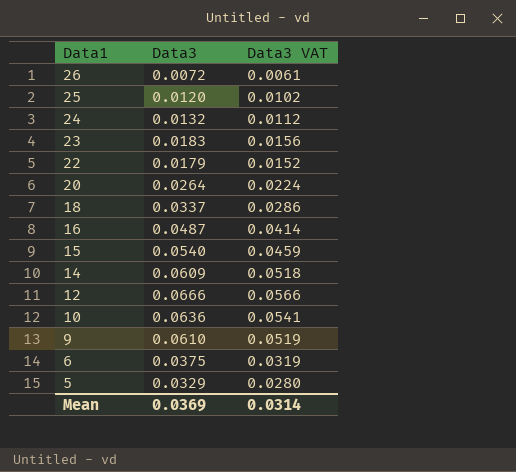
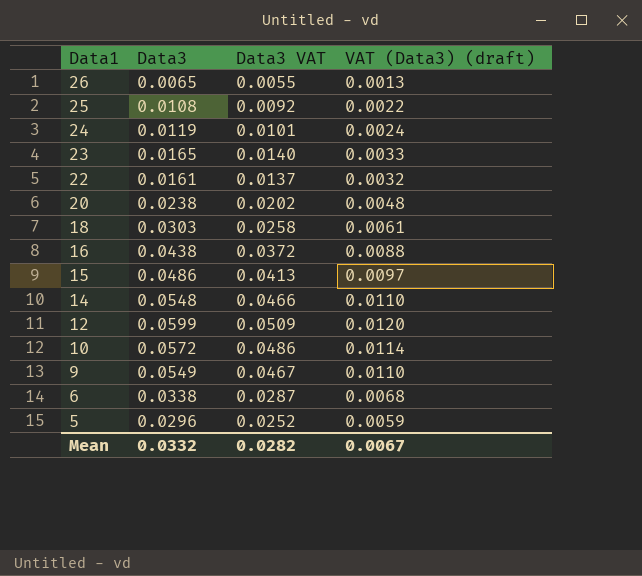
column VAT (Data3) (draft) | formula: none -> [Data3] * 0.2
26 | Data3: 0.0072 -> 0.0065
26 | Data3 VAT: 0.0061 -> 0.0055
25 | Data3: 0.0120 -> 0.0108
25 | Data3 VAT: 0.0102 -> 0.0092
24 | Data3: 0.0132 -> 0.0119
24 | Data3 VAT: 0.0112 -> 0.0101
23 | Data3: 0.0183 -> 0.0165
23 | Data3 VAT: 0.0156 -> 0.0140
22 | Data3: 0.0179 -> 0.0161
22 | Data3 VAT: 0.0152 -> 0.0137
20 | Data3: 0.0264 -> 0.0238
20 | Data3 VAT: 0.0224 -> 0.0202
18 | Data3: 0.0337 -> 0.0303
18 | Data3 VAT: 0.0286 -> 0.0258
16 | Data3: 0.0487 -> 0.0438
16 | Data3 VAT: 0.0414 -> 0.0372
15 | Data3: 0.0540 -> 0.0486
15 | Data3 VAT: 0.0459 -> 0.0413
14 | Data3: 0.0609 -> 0.0548
14 | Data3 VAT: 0.0518 -> 0.0466
12 | Data3: 0.0666 -> 0.0599
12 | Data3 VAT: 0.0566 -> 0.0509
10 | Data3: 0.0636 -> 0.0572
10 | Data3 VAT: 0.0541 -> 0.0486
9 | Data3: 0.0610 -> 0.0549
9 | Data3 VAT: 0.0519 -> 0.0467
6 | Data3: 0.0375 -> 0.0338
6 | Data3 VAT: 0.0319 -> 0.0287
5 | Data3: 0.0329 -> 0.0296
5 | Data3 VAT: 0.0280 -> 0.0252
Mean | Data3: 0.0369 -> 0.0332
Mean | Data3 VAT: 0.0314 -> 0.0282

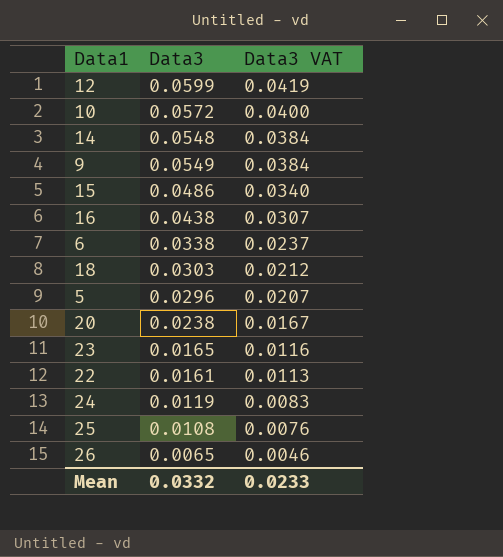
row order: Data1 descending -> Data3 VAT descending
column VAT (Data3) (draft) | formula: [Data3] * 0.2 -> none
column Data3 VAT | formula: [Data3] * 0.85 -> [Data3] * 0.7
Mean | Data3 VAT: 0.0282 -> 0.0233

